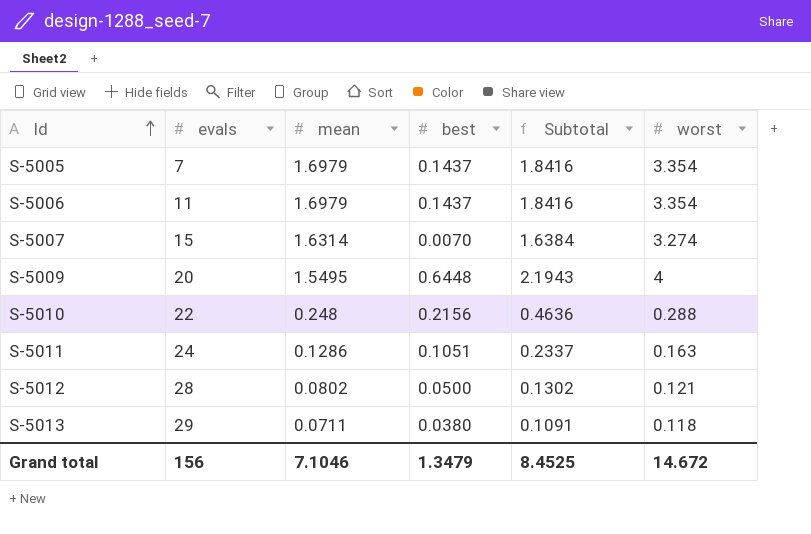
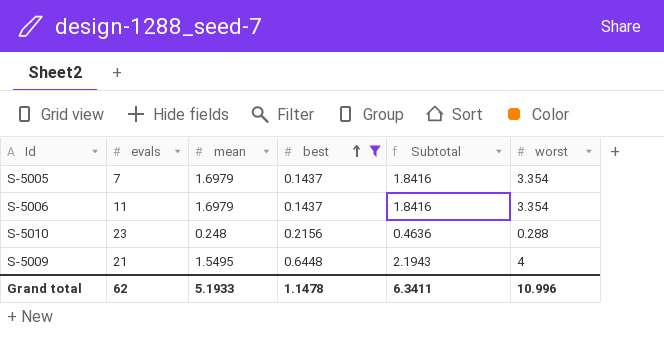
filter: none -> best >= 0.1437
row order: Id ascending -> best ascending
S-5010 | evals: 22 -> 23
S-5009 | evals: 20 -> 21
Grand total | evals: 156 -> 62
Grand total | mean: 7.1046 -> 5.1933
Grand total | best: 1.3479 -> 1.1478
Grand total | Subtotal: 8.4525 -> 6.3411
Grand total | worst: 14.672 -> 10.996

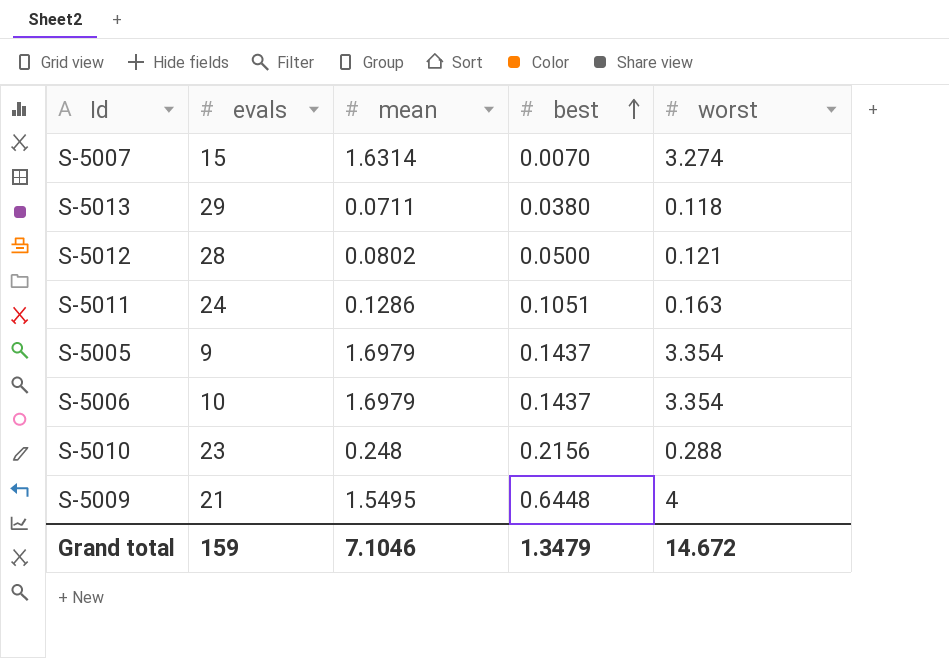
filter: best >= 0.1437 -> none
column Subtotal | formula: [mean] + [best] -> none
S-5005 | evals: 7 -> 9
S-5006 | evals: 11 -> 10
Grand total | evals: 62 -> 159
Grand total | mean: 5.1933 -> 7.1046
Grand total | best: 1.1478 -> 1.3479
Grand total | worst: 10.996 -> 14.672

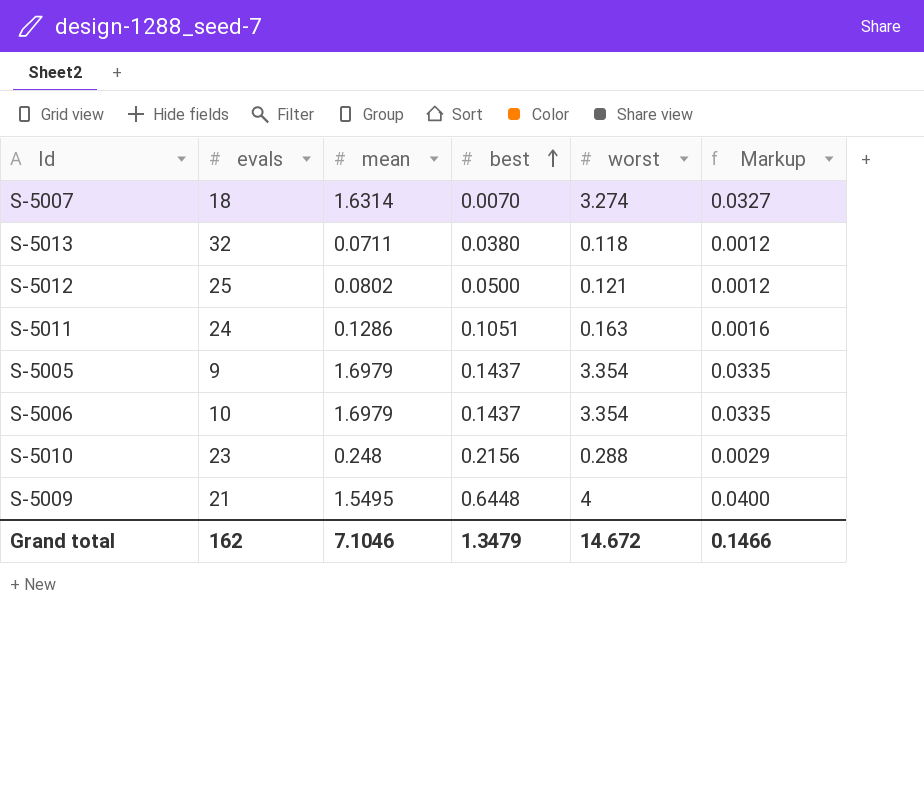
column Markup | formula: none -> [worst] * 0.01
S-5007 | evals: 15 -> 18
S-5013 | evals: 29 -> 32
S-5012 | evals: 28 -> 25
Grand total | evals: 159 -> 162

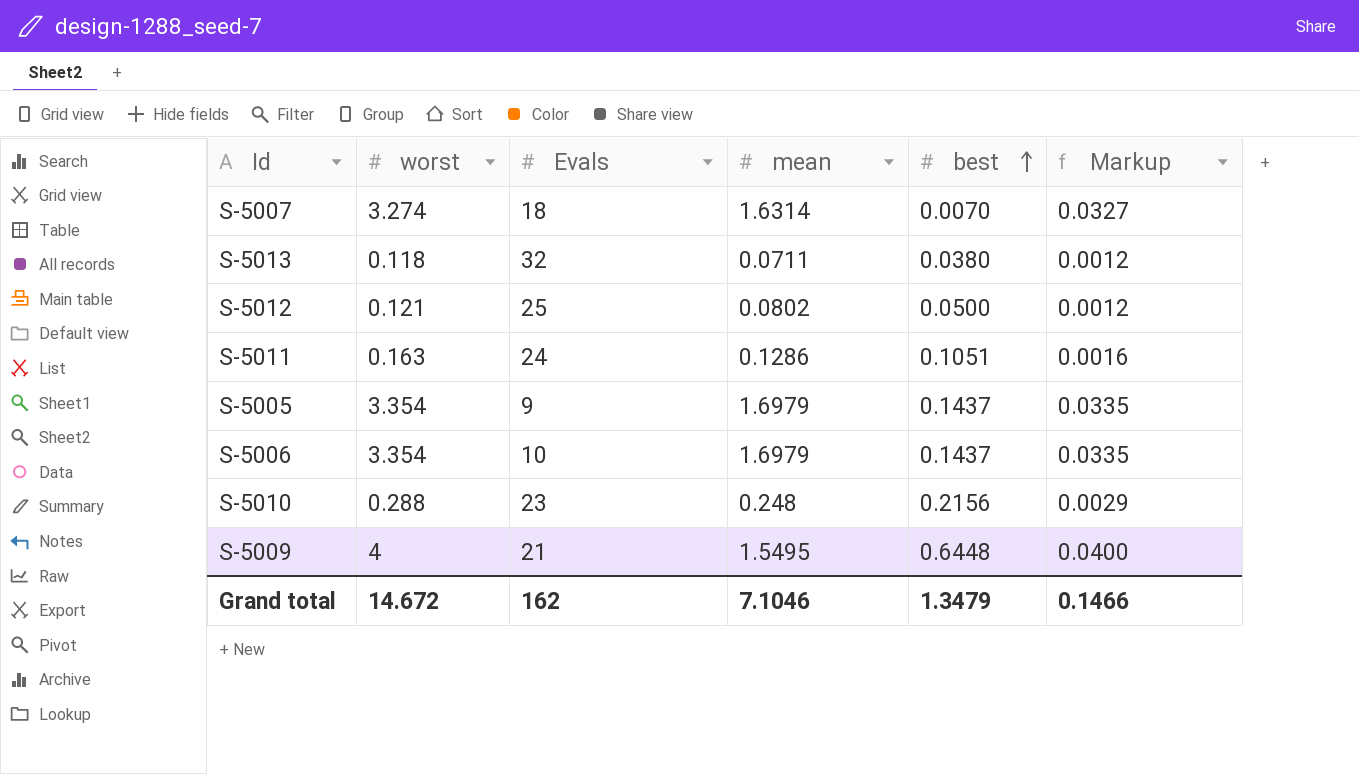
column worst | position: 5 -> 2
column name: evals -> Evals

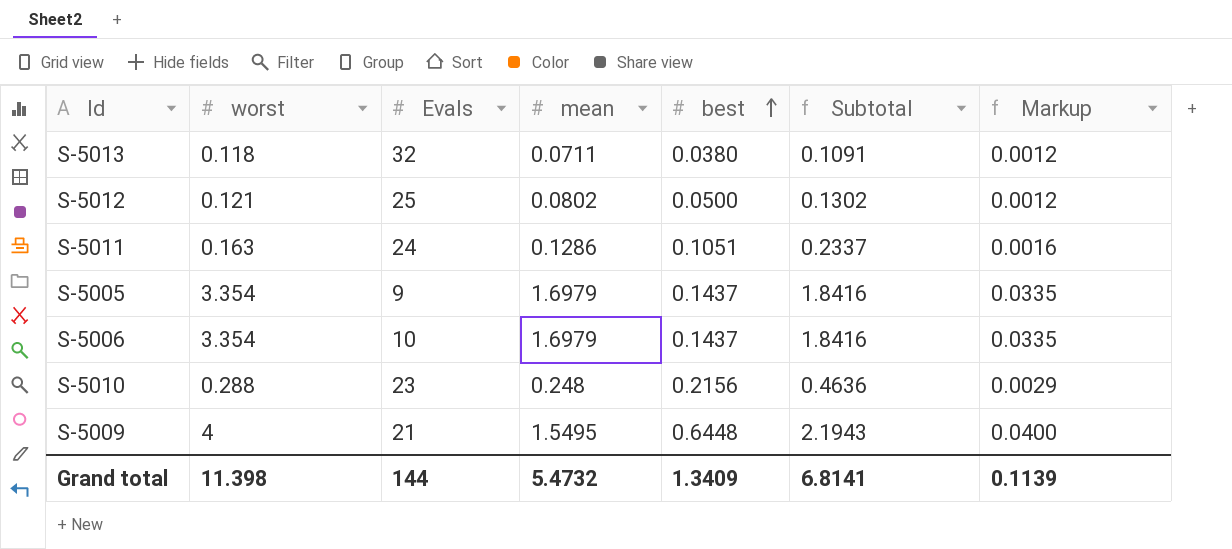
column Subtotal | formula: none -> [mean] + [best]
row S-5007: 3.274 | 18 | 1.6314 | 0.0070 | 0.0327 -> none
Grand total | worst: 14.672 -> 11.398
Grand total | Evals: 162 -> 144
Grand total | mean: 7.1046 -> 5.4732
Grand total | best: 1.3479 -> 1.3409
Grand total | Markup: 0.1466 -> 0.1139

